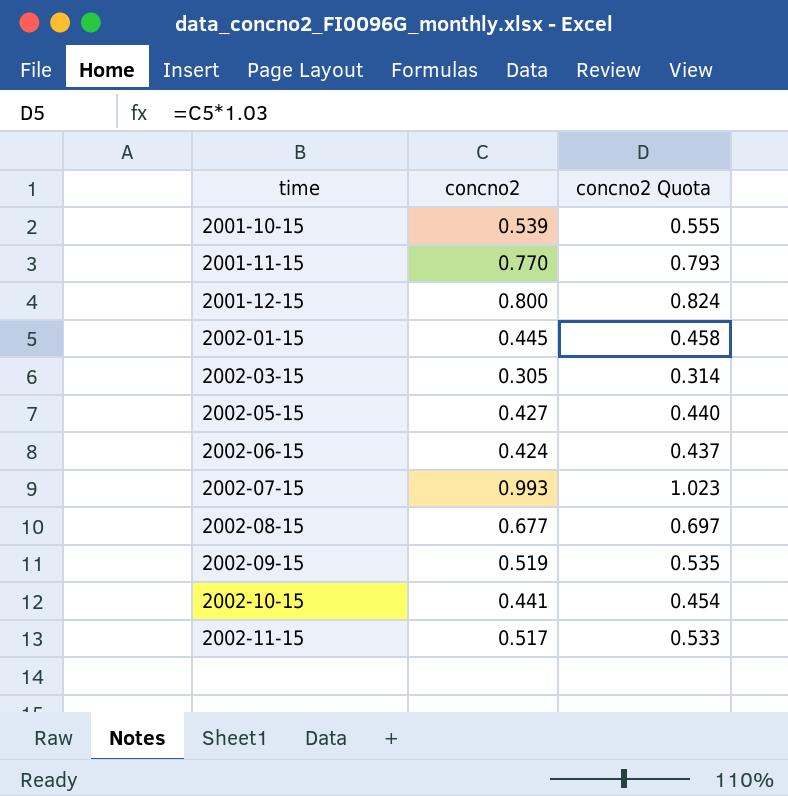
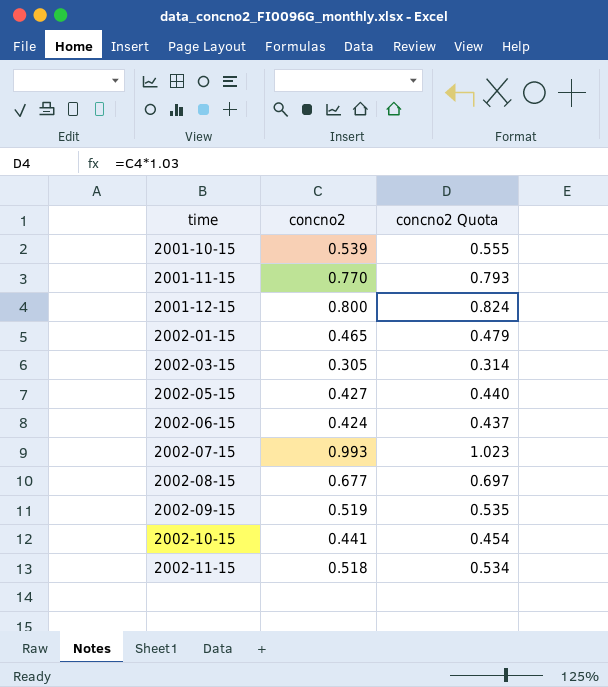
2002-01-15 | concno2: 0.445 -> 0.465
2002-01-15 | concno2 Quota: 0.458 -> 0.479
2002-11-15 | concno2: 0.517 -> 0.518
2002-11-15 | concno2 Quota: 0.533 -> 0.534

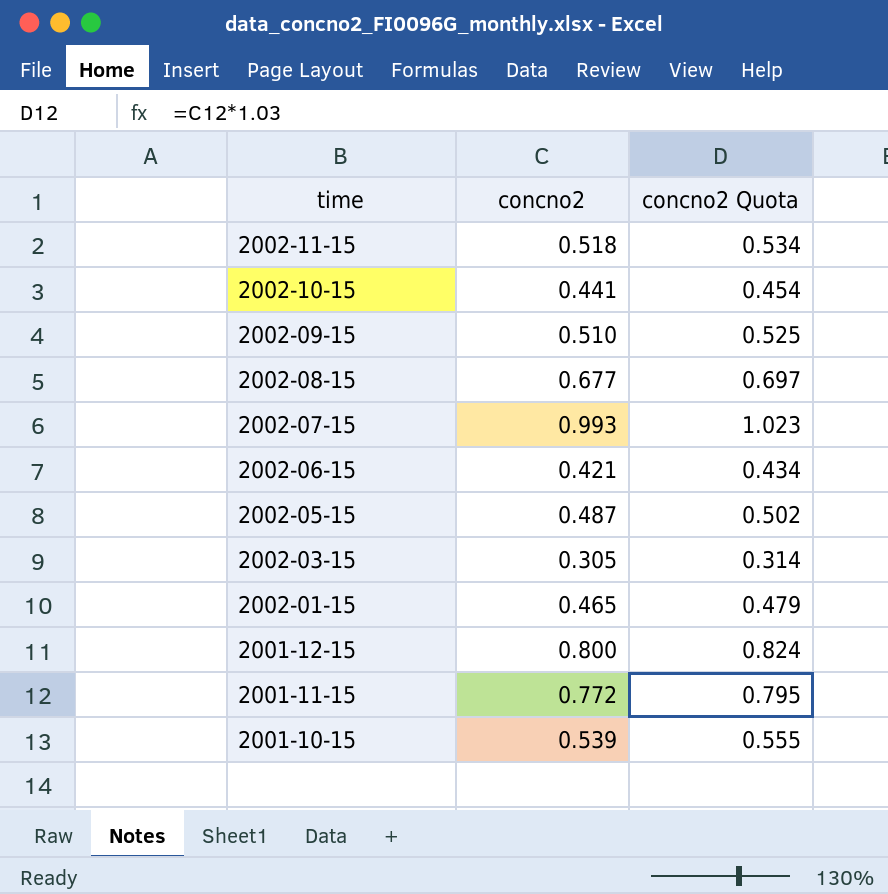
row order: time ascending -> time descending
2002-09-15 | concno2: 0.519 -> 0.510
2002-09-15 | concno2 Quota: 0.535 -> 0.525
2002-06-15 | concno2: 0.424 -> 0.421
2002-06-15 | concno2 Quota: 0.437 -> 0.434
2002-05-15 | concno2: 0.427 -> 0.487
2002-05-15 | concno2 Quota: 0.440 -> 0.502
2001-11-15 | concno2: 0.770 -> 0.772
2001-11-15 | concno2 Quota: 0.793 -> 0.795

